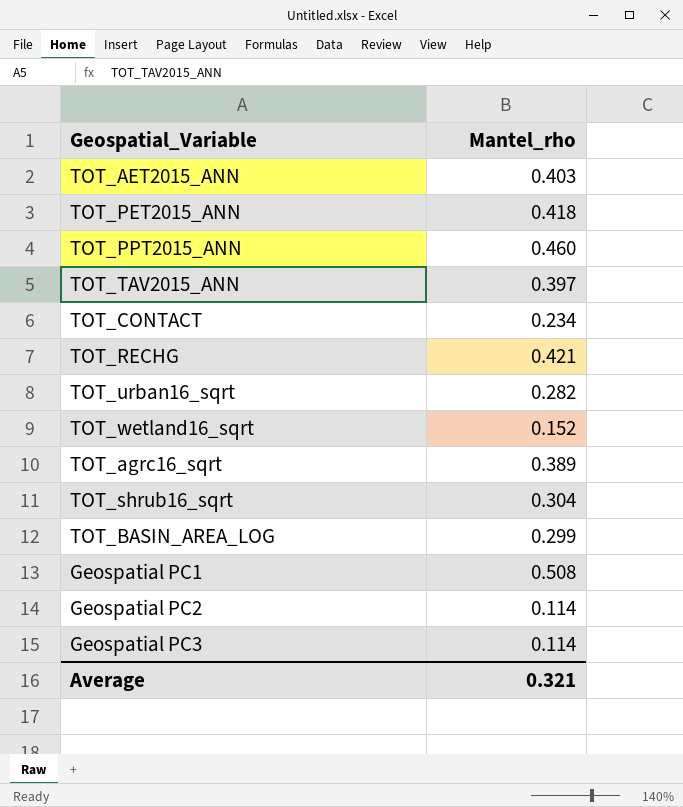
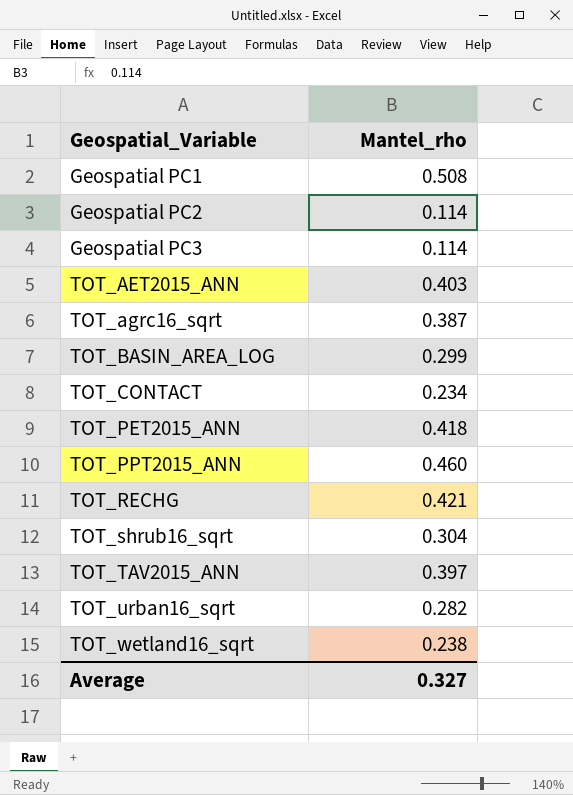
row order: none -> Geospatial_Variable ascending
TOT_agrc16_sqrt | Mantel_rho: 0.389 -> 0.387
TOT_wetland16_sqrt | Mantel_rho: 0.152 -> 0.238
Average | Mantel_rho: 0.321 -> 0.327

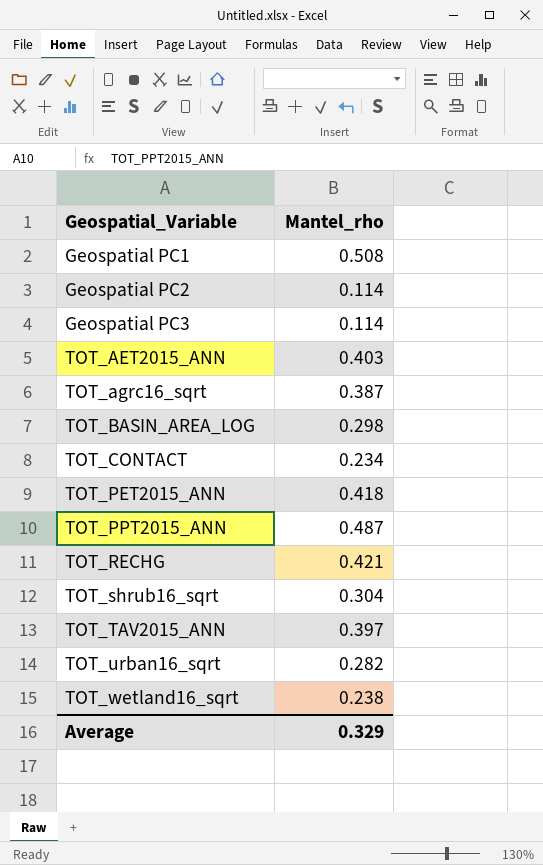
TOT_BASIN_AREA_LOG | Mantel_rho: 0.299 -> 0.298
TOT_PPT2015_ANN | Mantel_rho: 0.460 -> 0.487
Average | Mantel_rho: 0.327 -> 0.329

